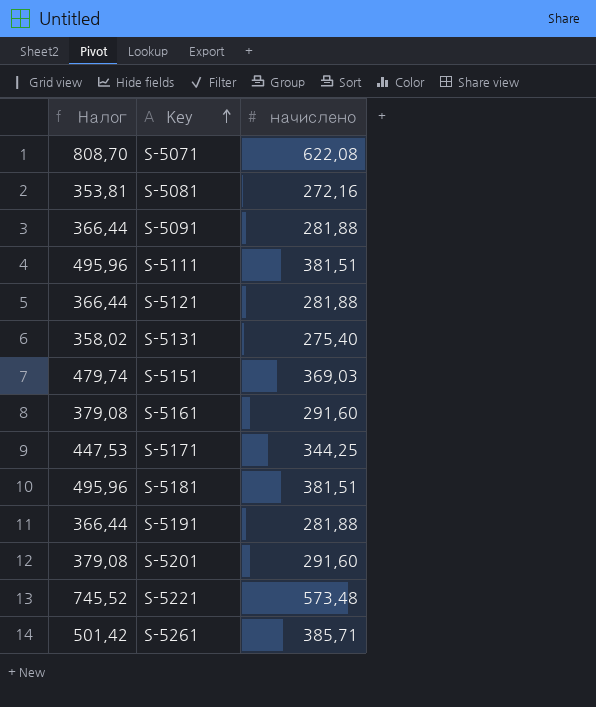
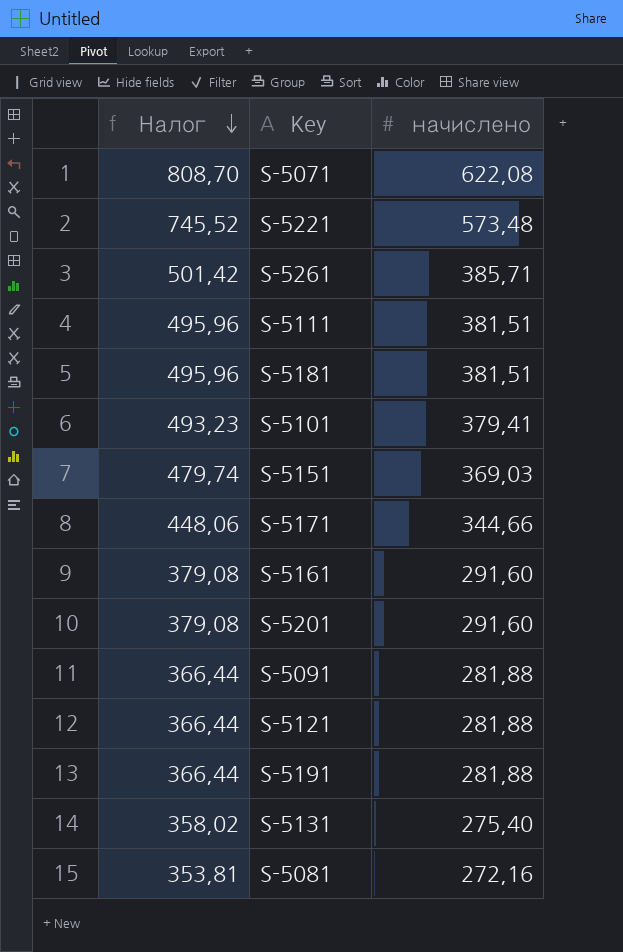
row order: Key ascending -> Налог descending
row S-5101: none -> 493,23 | 379,41
S-5171 | Налог: 447,53 -> 448,06
S-5171 | начислено: 344,25 -> 344,66

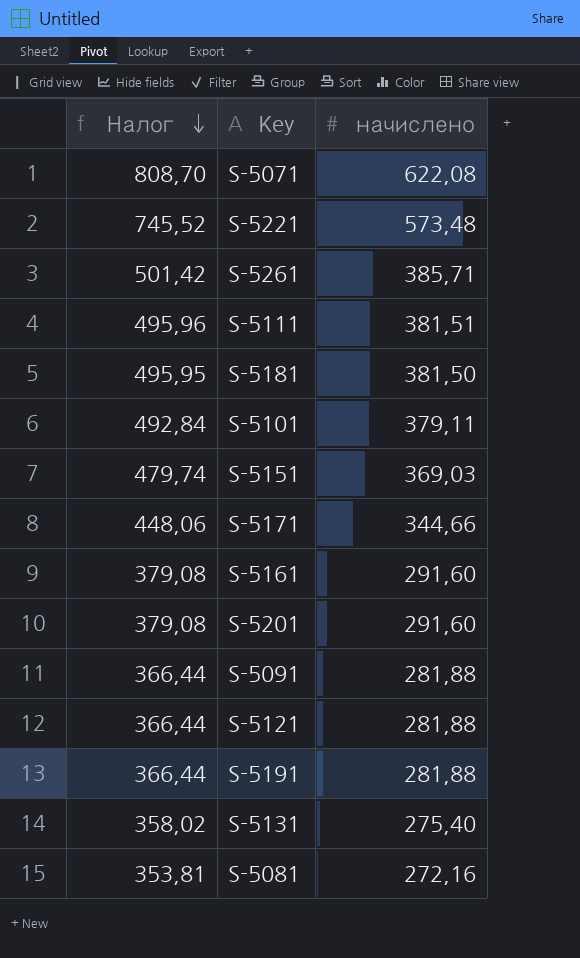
S-5181 | Налог: 495,96 -> 495,95
S-5181 | начислено: 381,51 -> 381,50
S-5101 | Налог: 493,23 -> 492,84
S-5101 | начислено: 379,41 -> 379,11

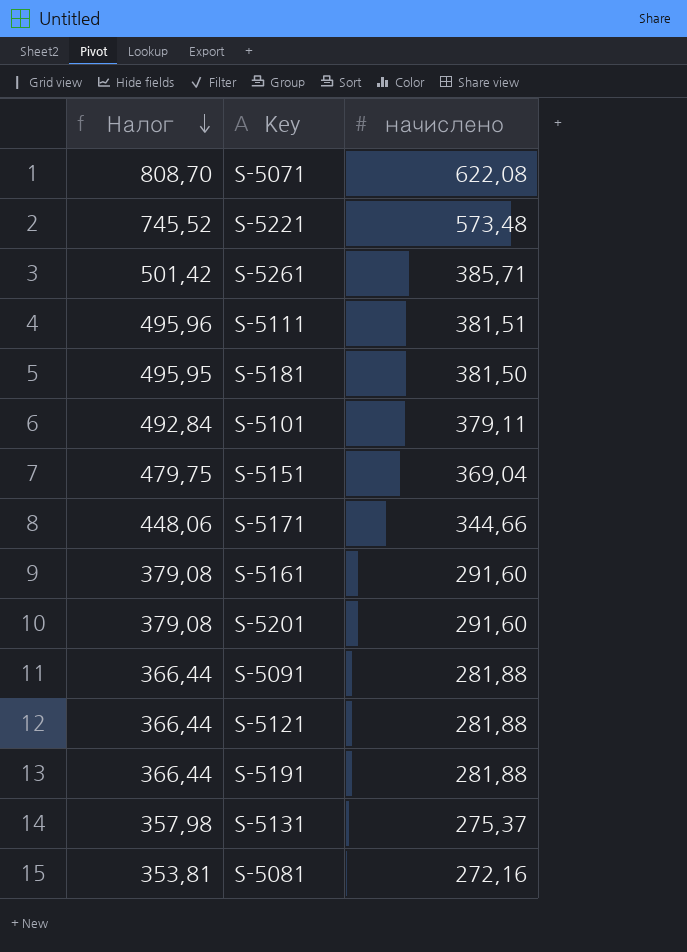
S-5151 | Налог: 479,74 -> 479,75
S-5151 | начислено: 369,03 -> 369,04
S-5131 | Налог: 358,02 -> 357,98
S-5131 | начислено: 275,40 -> 275,37

